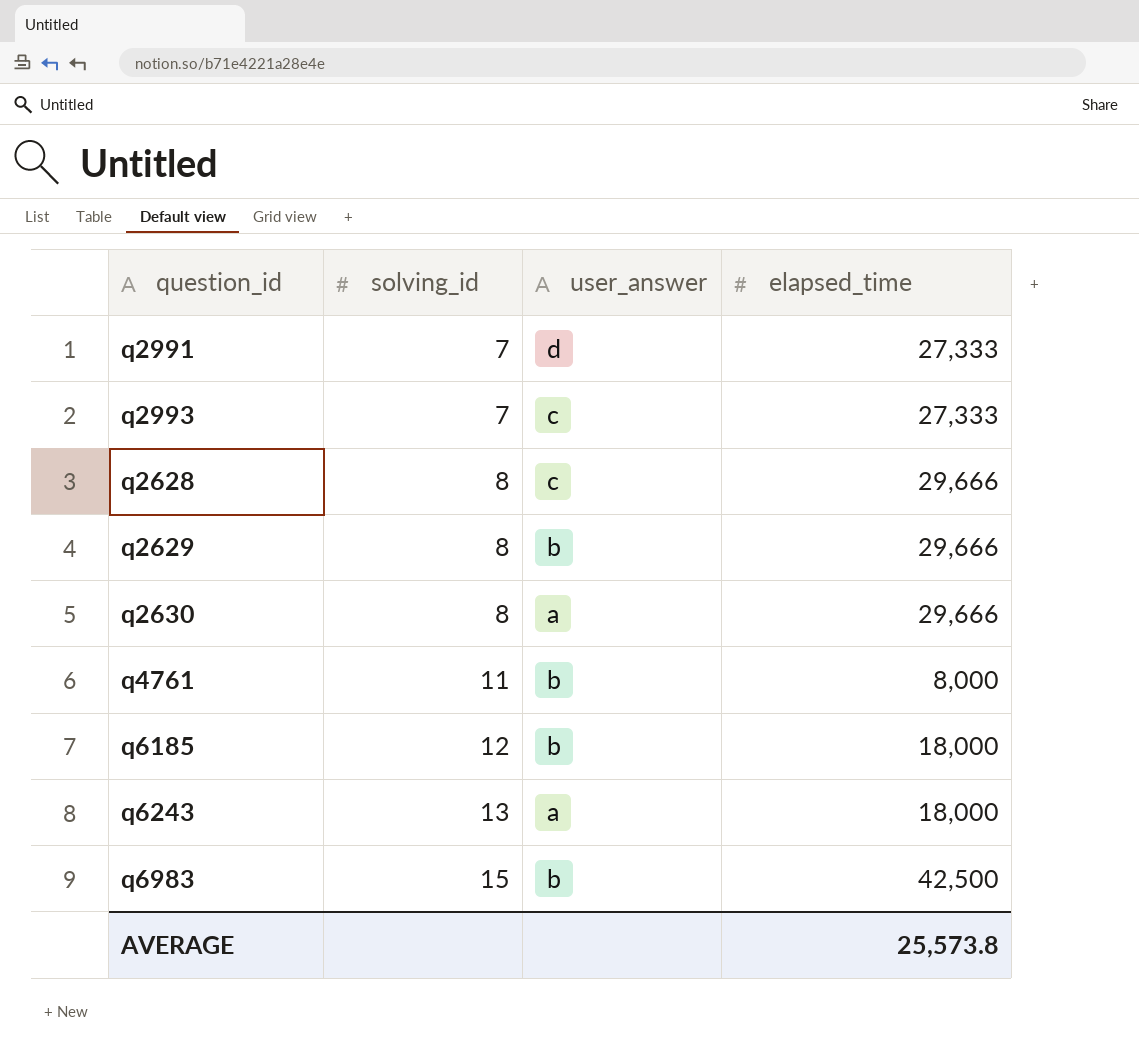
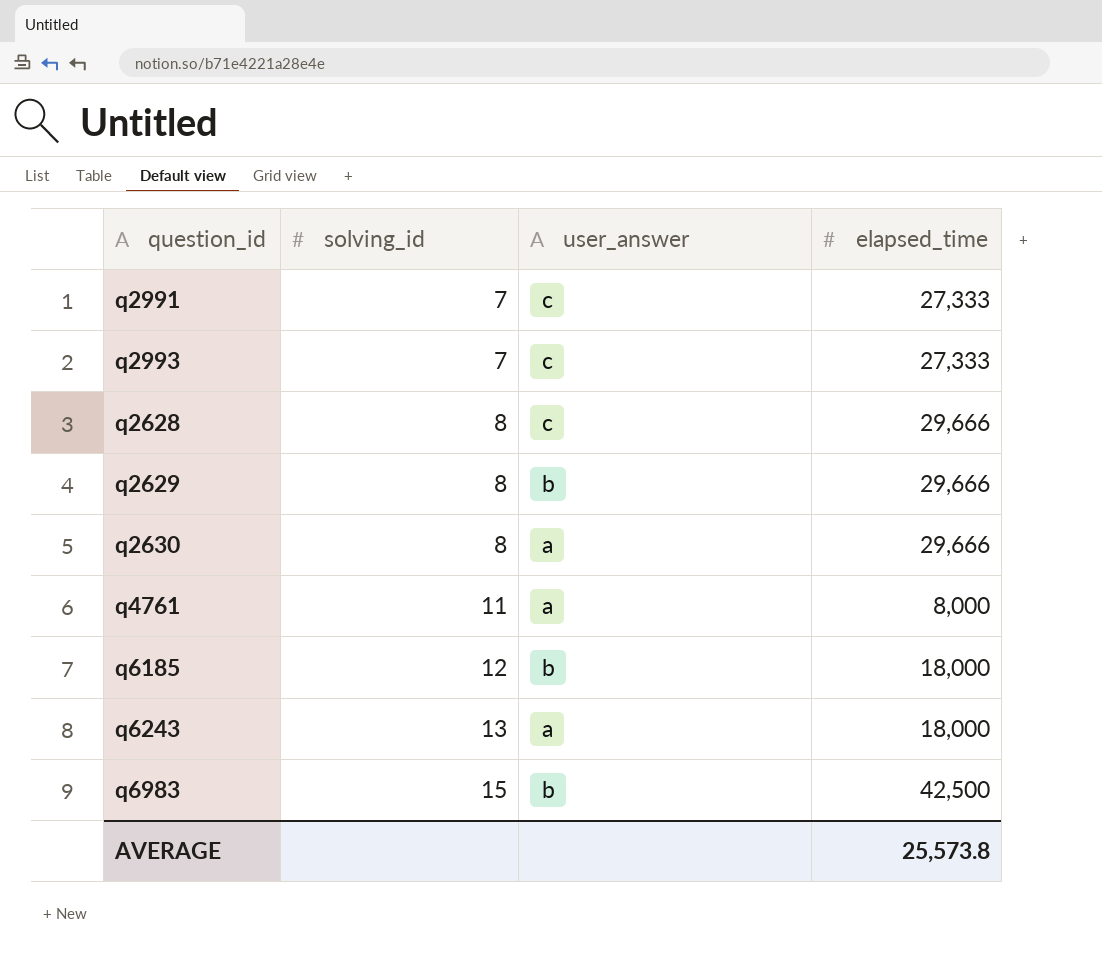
q2991 | user_answer: d -> c
q4761 | user_answer: b -> a

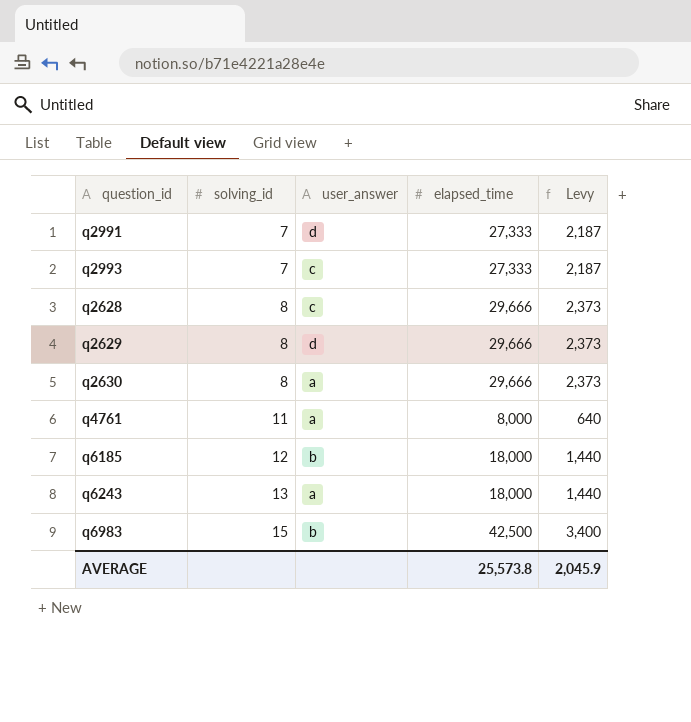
column Levy | formula: none -> [elapsed_time] * 0.08
q2991 | user_answer: c -> d
q2629 | user_answer: b -> d

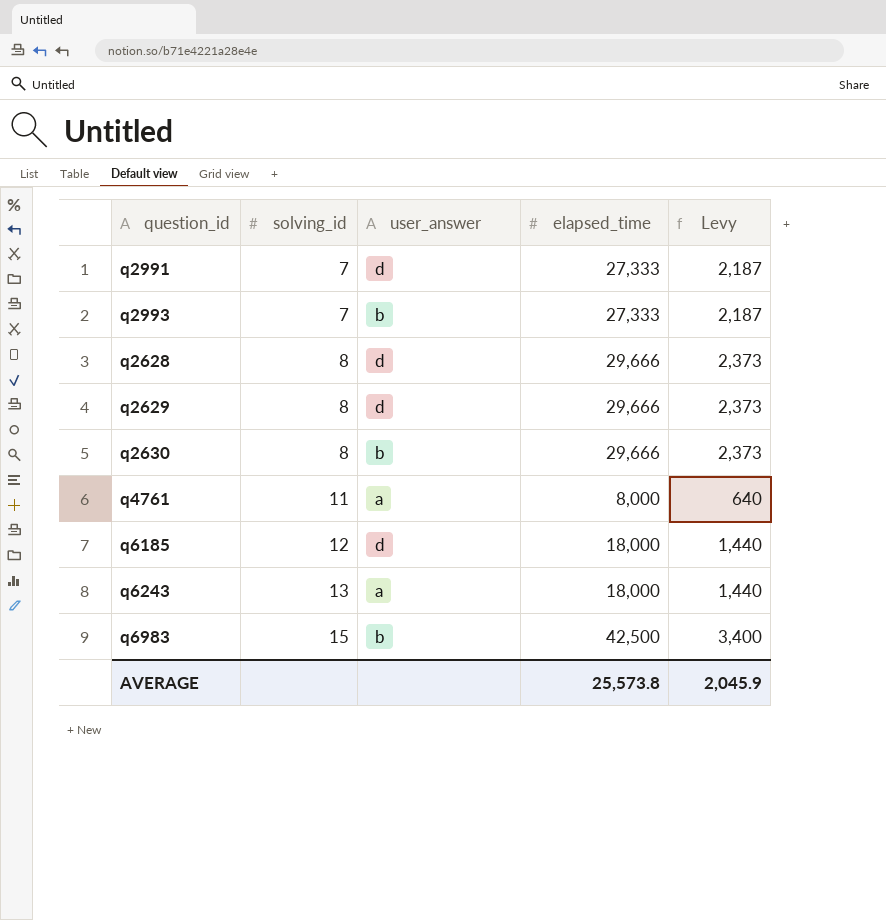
q2993 | user_answer: c -> b
q2628 | user_answer: c -> d
q2630 | user_answer: a -> b
q6185 | user_answer: b -> d

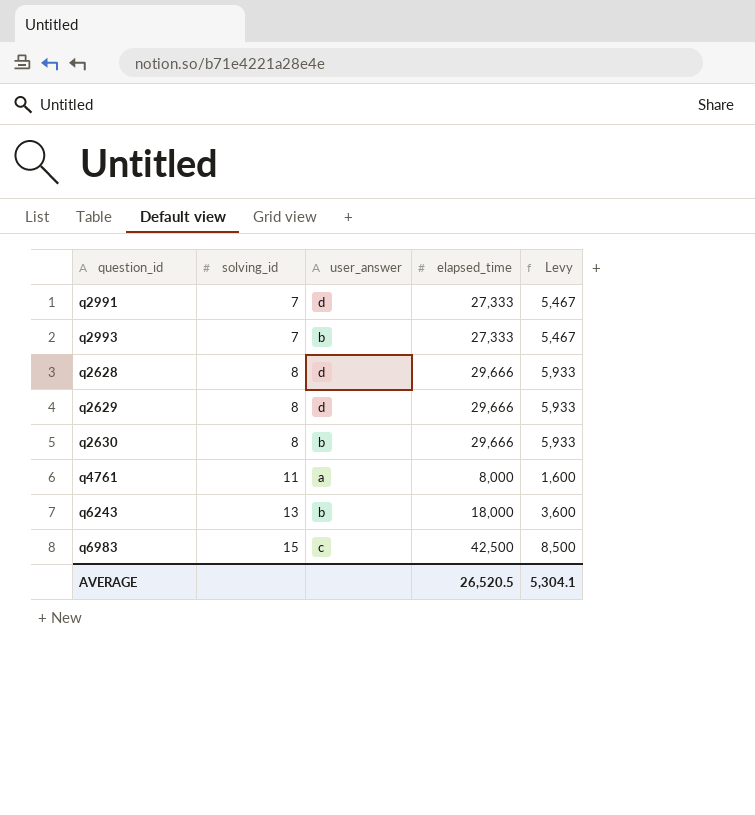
column Levy | formula: [elapsed_time] * 0.08 -> [elapsed_time] * 0.2
row q6185: 12 | d | 18,000 | 1,440 -> none
q6243 | user_answer: a -> b
q6983 | user_answer: b -> c
AVERAGE | elapsed_time: 25,573.8 -> 26,520.5
AVERAGE | Levy: 2,045.9 -> 5,304.1

